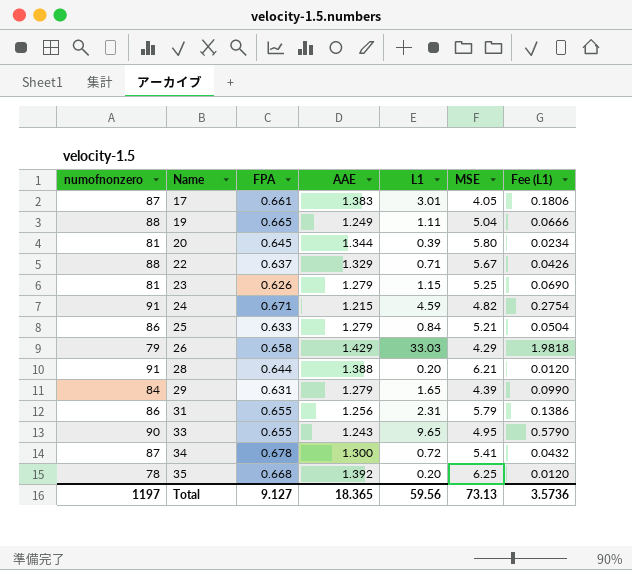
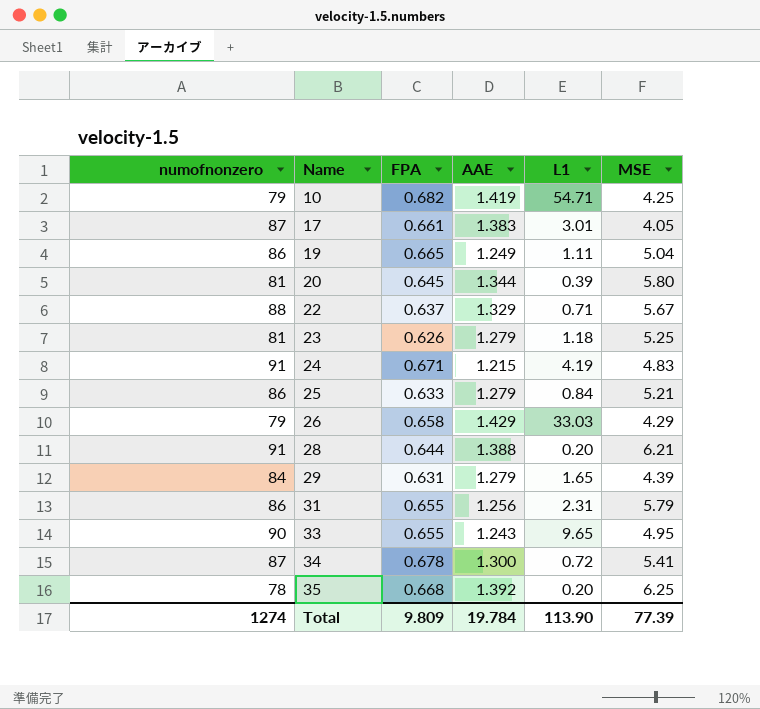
column Fee (L1) | formula: [L1] * 0.06 -> none
row 10: none -> 79 | 0.682 | 1.419 | 54.71 | 4.25
19 | numofnonzero: 88 -> 86
23 | L1: 1.15 -> 1.18
24 | L1: 4.59 -> 4.19
24 | MSE: 4.82 -> 4.83
Total | numofnonzero: 1197 -> 1274
Total | FPA: 9.127 -> 9.809
Total | AAE: 18.365 -> 19.784
Total | L1: 59.56 -> 113.90
Total | MSE: 73.13 -> 77.39

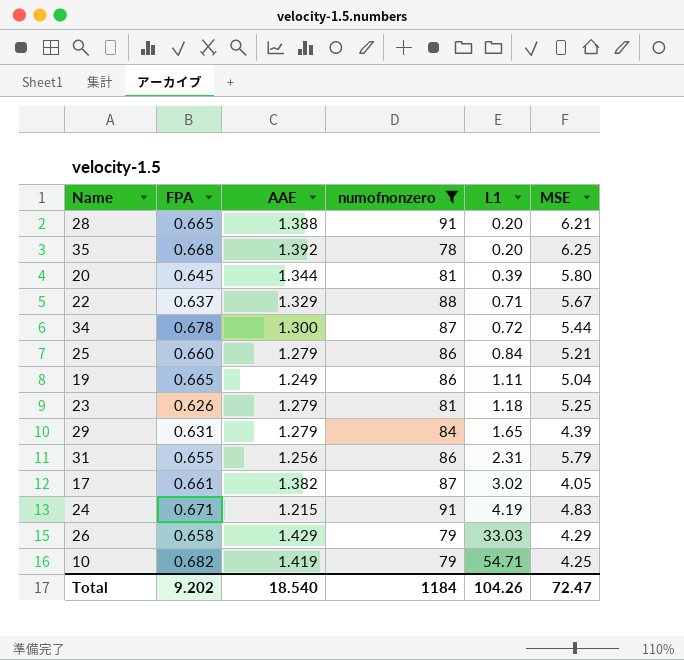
filter: none -> numofnonzero != 90
row order: Name ascending -> L1 ascending
column numofnonzero | position: 1 -> 4
28 | FPA: 0.644 -> 0.665
34 | MSE: 5.41 -> 5.44
25 | FPA: 0.633 -> 0.660
17 | AAE: 1.383 -> 1.382
17 | L1: 3.01 -> 3.02
Total | FPA: 9.809 -> 9.202
Total | AAE: 19.784 -> 18.540
Total | numofnonzero: 1274 -> 1184
Total | L1: 113.90 -> 104.26
Total | MSE: 77.39 -> 72.47

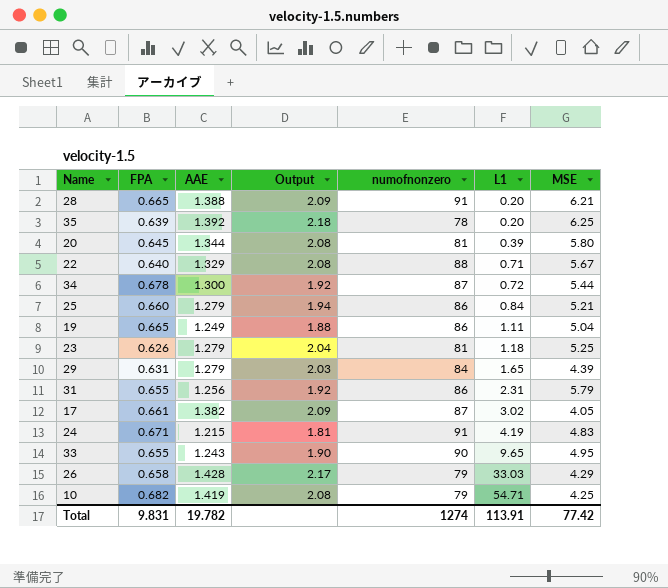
filter: numofnonzero != 90 -> none
column Output | formula: none -> [AAE] / [FPA]
35 | FPA: 0.668 -> 0.639
22 | FPA: 0.637 -> 0.640
26 | AAE: 1.429 -> 1.428
Total | FPA: 9.202 -> 9.831
Total | AAE: 18.540 -> 19.782
Total | numofnonzero: 1184 -> 1274
Total | L1: 104.26 -> 113.91
Total | MSE: 72.47 -> 77.42

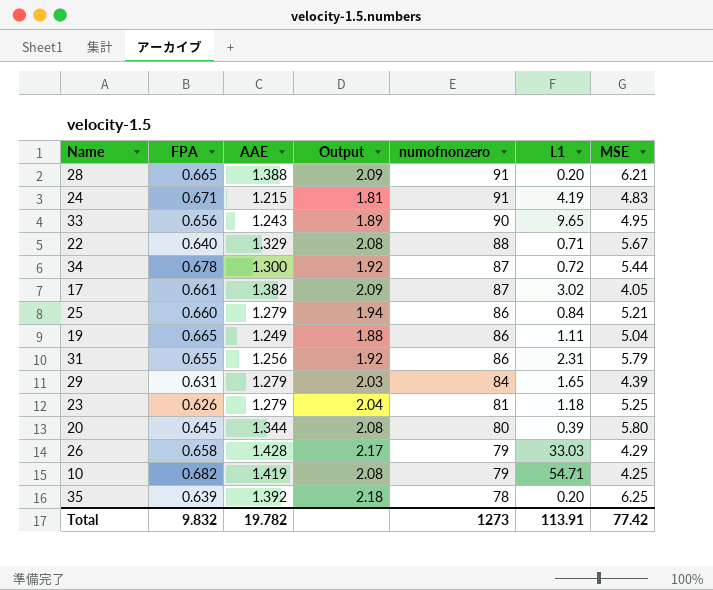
row order: L1 ascending -> numofnonzero descending
33 | FPA: 0.655 -> 0.656
33 | Output: 1.90 -> 1.89
20 | numofnonzero: 81 -> 80
Total | FPA: 9.831 -> 9.832
Total | numofnonzero: 1274 -> 1273

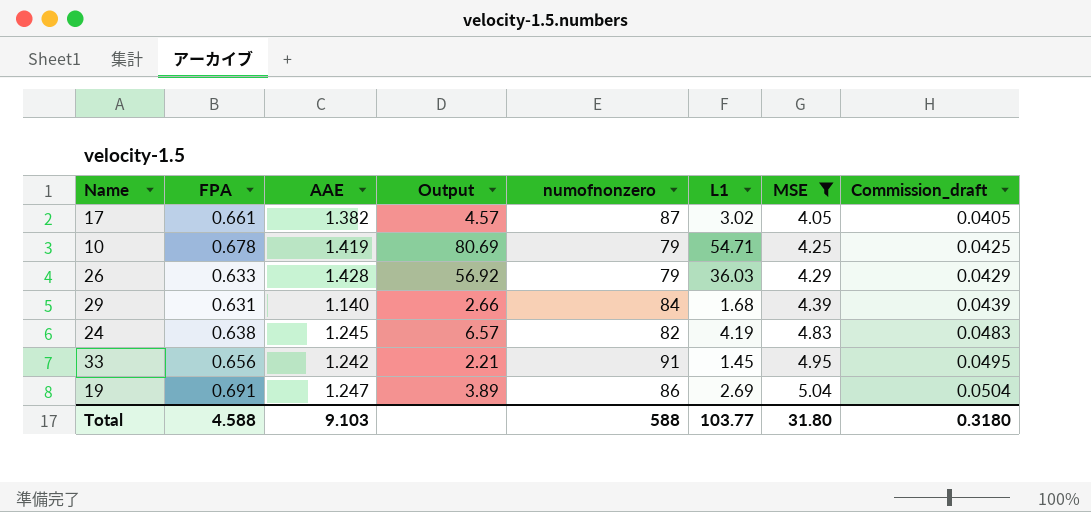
filter: none -> MSE <= 5.04
row order: numofnonzero descending -> MSE ascending
column Output | formula: [AAE] / [FPA] -> [L1] / [FPA]
column Commission_draft | formula: none -> [MSE] * 0.01
10 | FPA: 0.682 -> 0.678
26 | FPA: 0.658 -> 0.633
26 | L1: 33.03 -> 36.03
29 | AAE: 1.279 -> 1.140
29 | L1: 1.65 -> 1.68
24 | FPA: 0.671 -> 0.638
24 | AAE: 1.215 -> 1.245
24 | numofnonzero: 91 -> 82
33 | AAE: 1.243 -> 1.242
33 | numofnonzero: 90 -> 91
33 | L1: 9.65 -> 1.45
19 | FPA: 0.665 -> 0.691
19 | AAE: 1.249 -> 1.247
19 | L1: 1.11 -> 2.69
Total | FPA: 9.832 -> 4.588
Total | AAE: 19.782 -> 9.103
Total | numofnonzero: 1273 -> 588
Total | L1: 113.91 -> 103.77
Total | MSE: 77.42 -> 31.80

